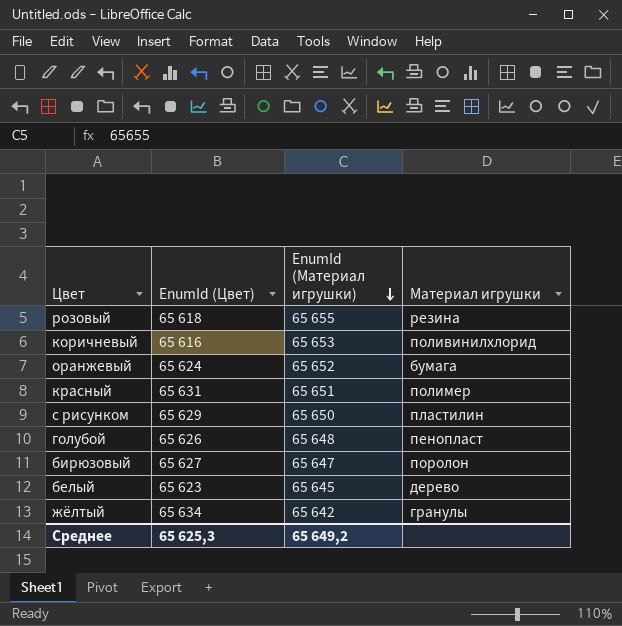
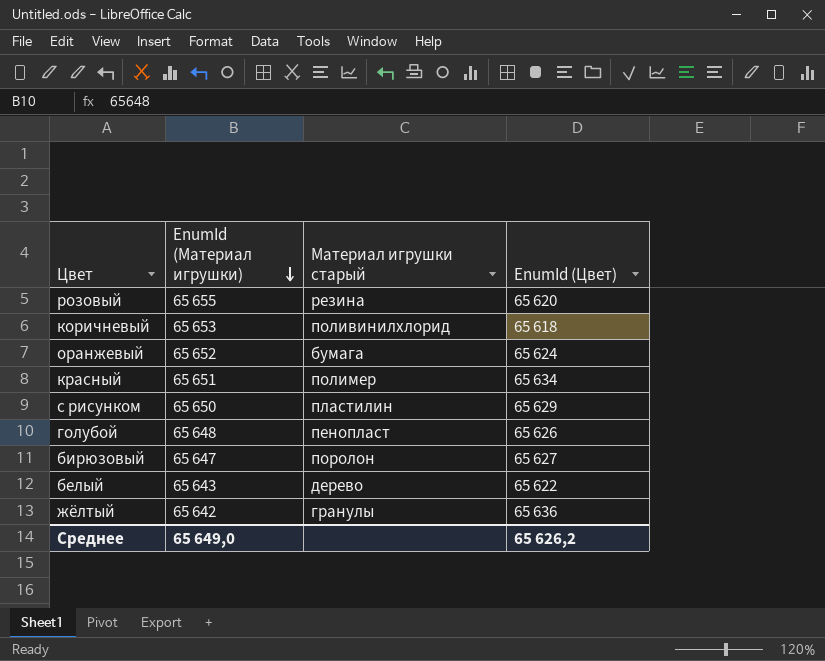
column name: Материал игрушки -> Материал игрушки старый
column EnumId (Цвет) | position: 2 -> 4
розовый | EnumId (Цвет): 65 618 -> 65 620
коричневый | EnumId (Цвет): 65 616 -> 65 618
красный | EnumId (Цвет): 65 631 -> 65 634
белый | EnumId (Материал игрушки): 65 645 -> 65 643
белый | EnumId (Цвет): 65 623 -> 65 622
жёлтый | EnumId (Цвет): 65 634 -> 65 636
Среднее | EnumId (Материал игрушки): 65 649,2 -> 65 649,0
Среднее | EnumId (Цвет): 65 625,3 -> 65 626,2

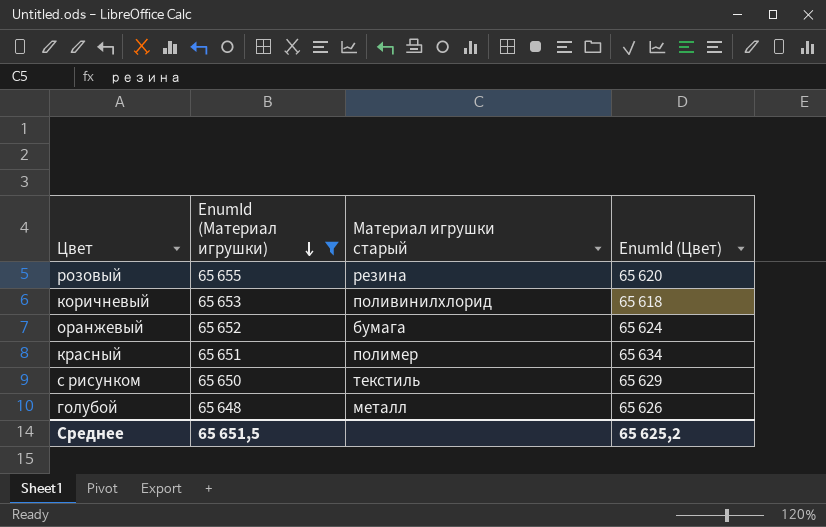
filter: none -> EnumId (Материал игрушки) >= 65 648
с рисунком | Материал игрушки старый: пластилин -> текстиль
голубой | Материал игрушки старый: пенопласт -> металл
Среднее | EnumId (Материал игрушки): 65 649,0 -> 65 651,5
Среднее | EnumId (Цвет): 65 626,2 -> 65 625,2

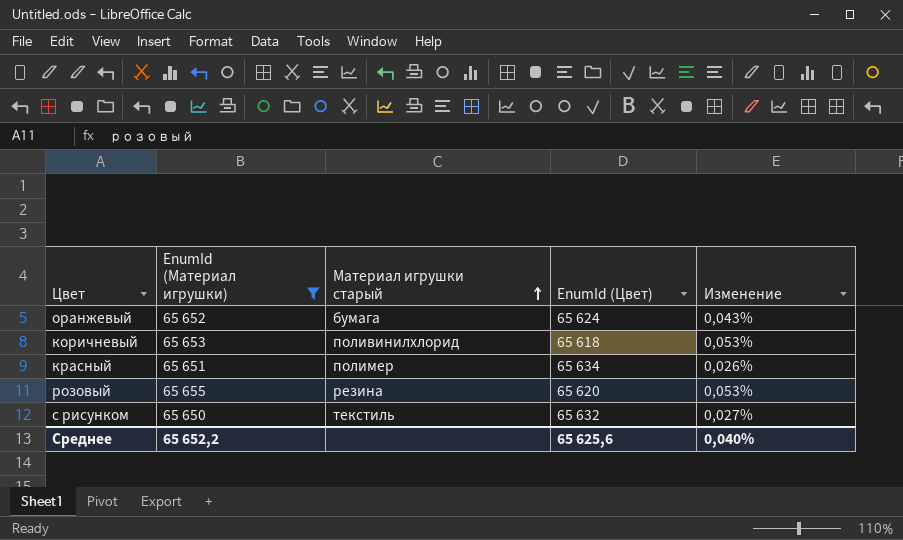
row order: EnumId (Материал игрушки) descending -> Материал игрушки старый ascending
column Изменение | formula: none -> ([EnumId (Материал игрушки)] - [EnumId (Цвет)]) / [EnumId (Цвет)]
row голубой: 65 648 | металл | 65 626 -> none
с рисунком | EnumId (Цвет): 65 629 -> 65 632
Среднее | EnumId (Материал игрушки): 65 651,5 -> 65 652,2
Среднее | EnumId (Цвет): 65 625,2 -> 65 625,6

